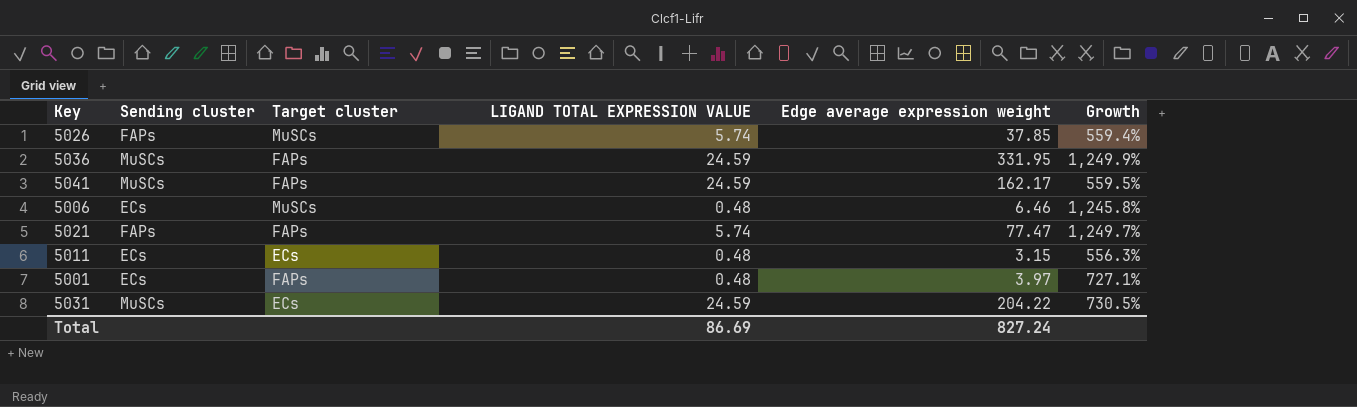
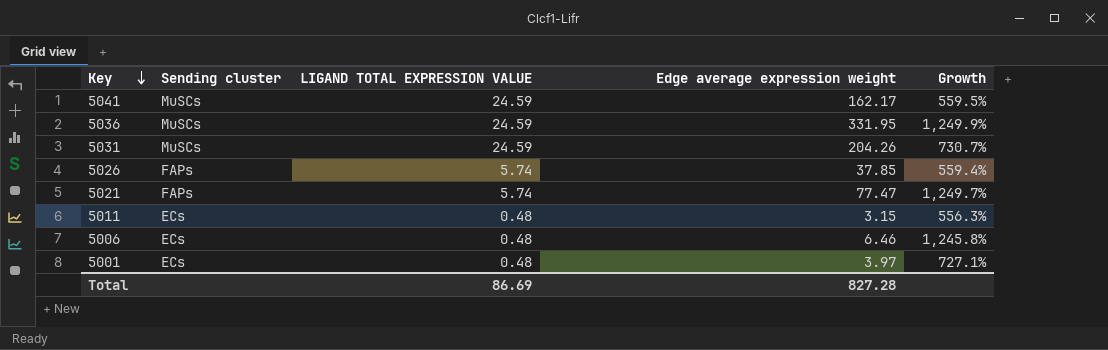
row order: none -> Key descending
column Target cluster | position: 3 -> none
5031 | Edge average expression weight: 204.22 -> 204.26
5031 | Growth: 730.5% -> 730.7%
Total | Edge average expression weight: 827.24 -> 827.28

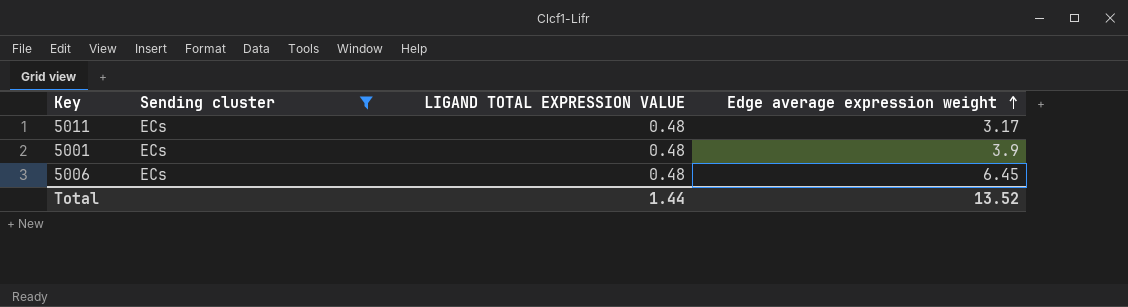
filter: none -> Sending cluster = ECs
row order: Key descending -> Edge average expression weight ascending
column Growth | formula: ([Edge average expression weight] - [LIGAND TOTAL EXPRESSION VALUE]) / [LIGAND TOTAL EXPRESSION VALUE] -> none
5011 | Edge average expression weight: 3.15 -> 3.17
5001 | Edge average expression weight: 3.97 -> 3.9
5006 | Edge average expression weight: 6.46 -> 6.45
Total | LIGAND TOTAL EXPRESSION VALUE: 86.69 -> 1.44
Total | Edge average expression weight: 827.28 -> 13.52

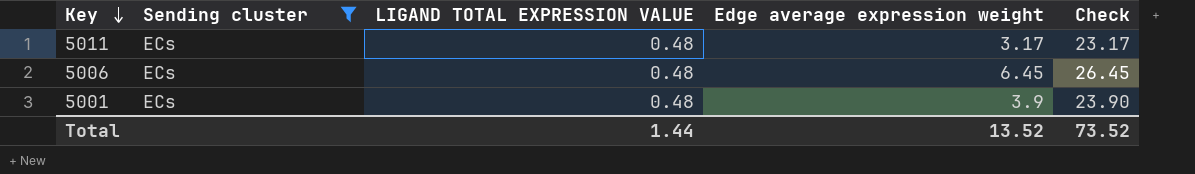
row order: Edge average expression weight ascending -> Key descending
column Check | formula: none -> [Edge average expression weight] + 20

